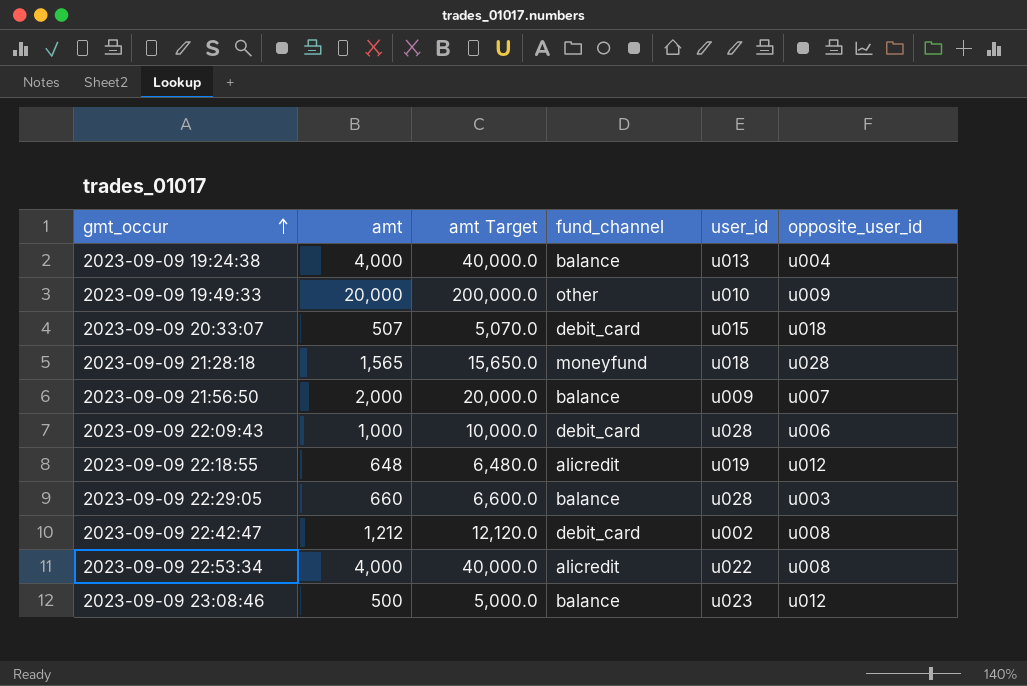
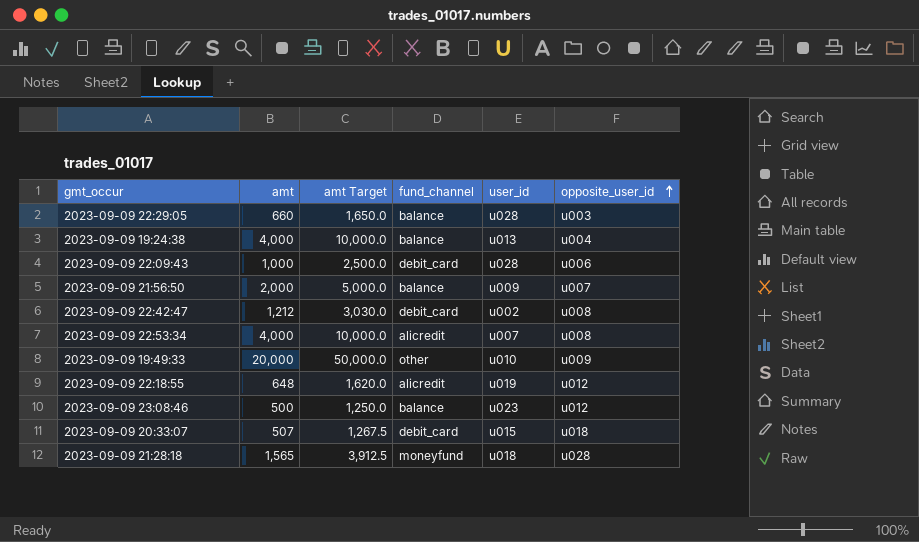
row order: gmt_occur ascending -> opposite_user_id ascending
column amt Target | formula: [amt] * 10 -> [amt] * 2.5
2023-09-09 22:53:34 | user_id: u022 -> u007

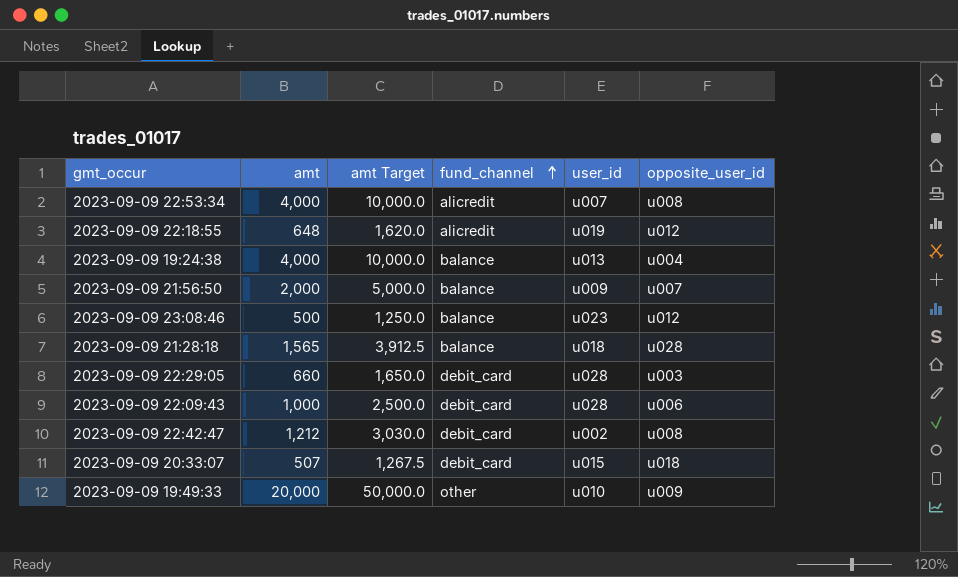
row order: opposite_user_id ascending -> fund_channel ascending
2023-09-09 21:28:18 | fund_channel: moneyfund -> balance
2023-09-09 22:29:05 | fund_channel: balance -> debit_card

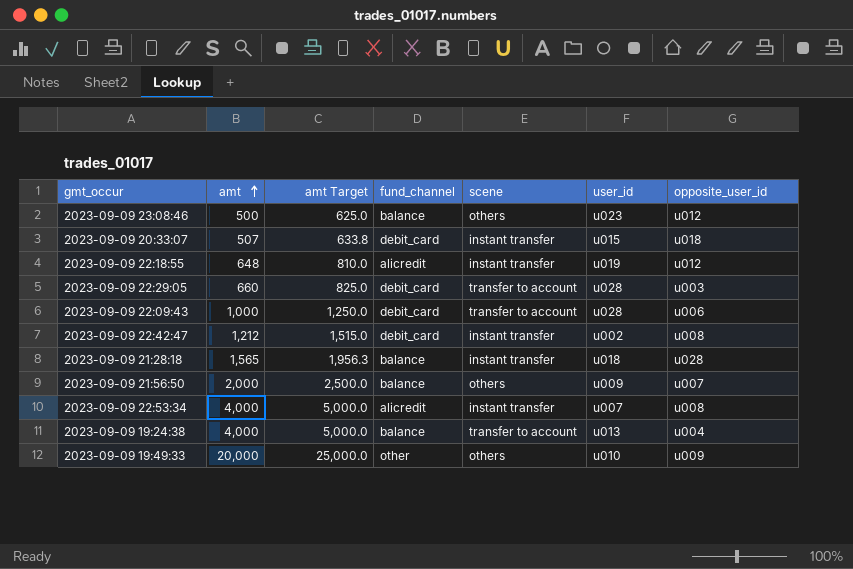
row order: fund_channel ascending -> amt ascending
column amt Target | formula: [amt] * 2.5 -> [amt] * 1.25
column scene | position: none -> 5

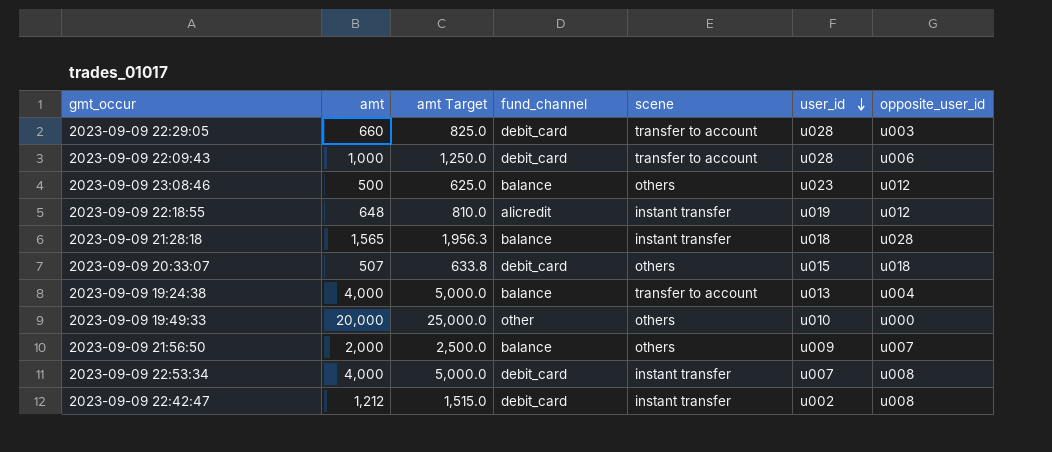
row order: amt ascending -> user_id descending
2023-09-09 20:33:07 | scene: instant transfer -> others
2023-09-09 19:49:33 | opposite_user_id: u009 -> u000
2023-09-09 22:53:34 | fund_channel: alicredit -> debit_card

